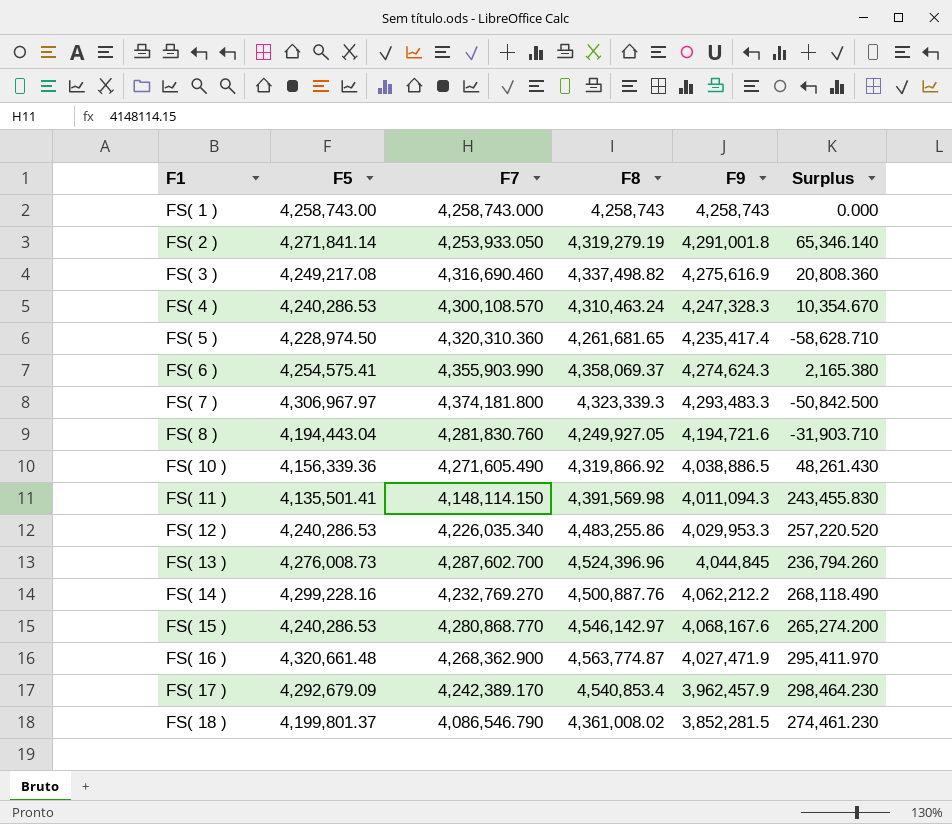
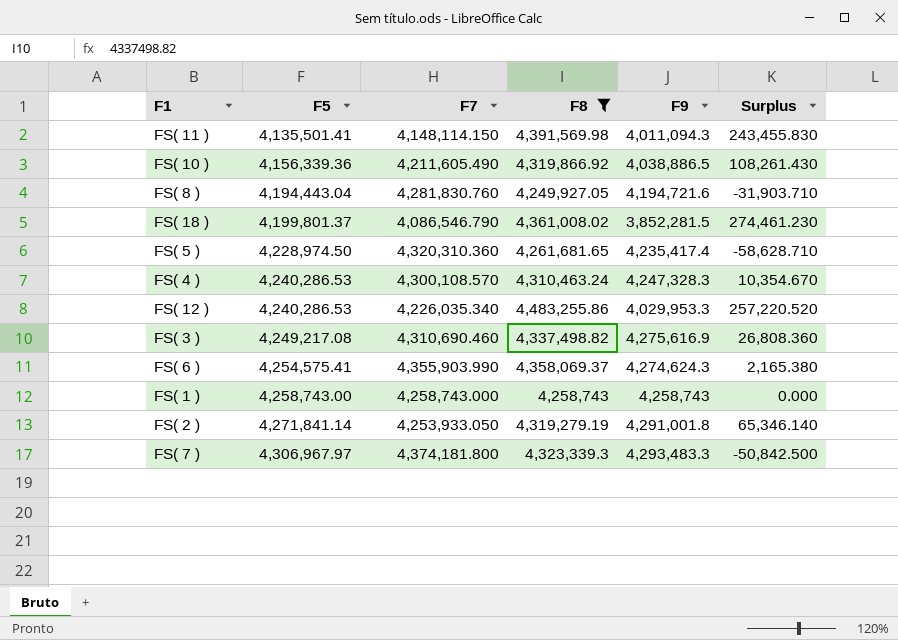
filter: none -> F8 <= 4,483,255.86
row order: F1 ascending -> F5 ascending
FS( 10 ) | F7: 4,271,605.490 -> 4,211,605.490
FS( 10 ) | Surplus: 48,261.430 -> 108,261.430
FS( 3 ) | F7: 4,316,690.460 -> 4,310,690.460
FS( 3 ) | Surplus: 20,808.360 -> 26,808.360

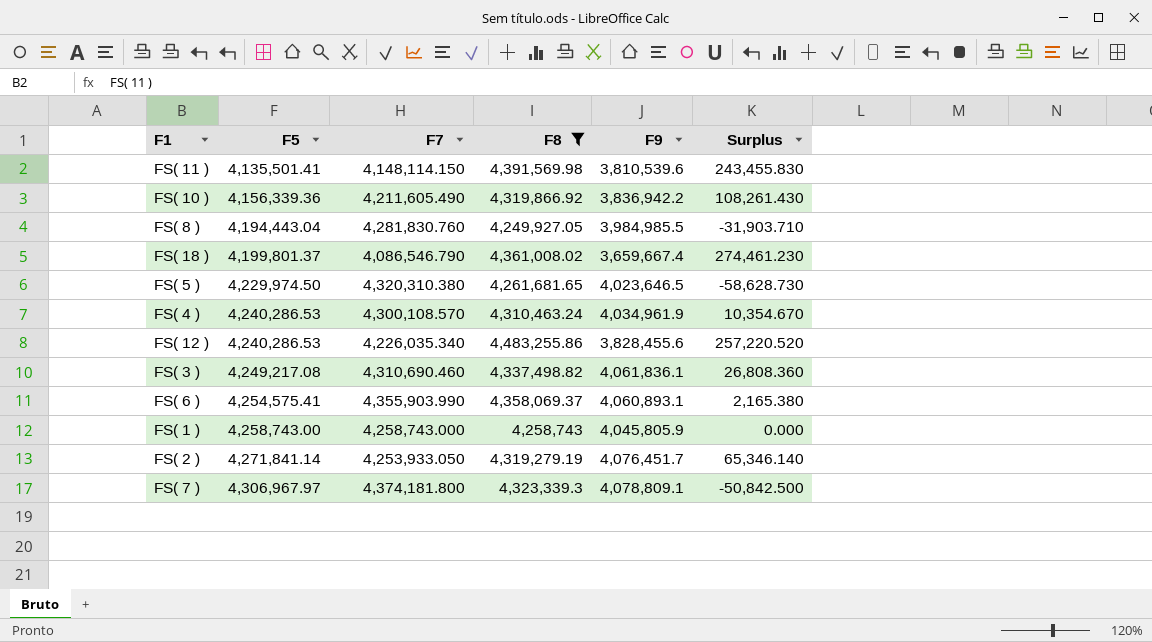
FS( 11 ) | F9: 4,011,094.3 -> 3,810,539.6
FS( 10 ) | F9: 4,038,886.5 -> 3,836,942.2
FS( 8 ) | F9: 4,194,721.6 -> 3,984,985.5
FS( 18 ) | F9: 3,852,281.5 -> 3,659,667.4
FS( 5 ) | F5: 4,228,974.50 -> 4,229,974.50
FS( 5 ) | F7: 4,320,310.360 -> 4,320,310.380
FS( 5 ) | F9: 4,235,417.4 -> 4,023,646.5
FS( 5 ) | Surplus: -58,628.710 -> -58,628.730
FS( 4 ) | F9: 4,247,328.3 -> 4,034,961.9
FS( 12 ) | F9: 4,029,953.3 -> 3,828,455.6
FS( 3 ) | F9: 4,275,616.9 -> 4,061,836.1
FS( 6 ) | F9: 4,274,624.3 -> 4,060,893.1
FS( 1 ) | F9: 4,258,743 -> 4,045,805.9
FS( 2 ) | F9: 4,291,001.8 -> 4,076,451.7
FS( 7 ) | F9: 4,293,483.3 -> 4,078,809.1

